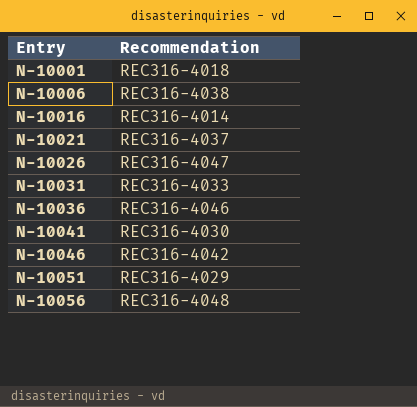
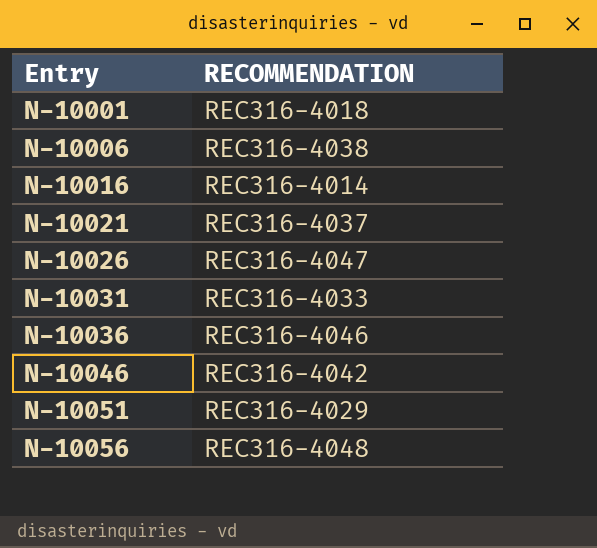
column name: Recommendation -> RECOMMENDATION
row N-10041: REC316-4030 -> none

